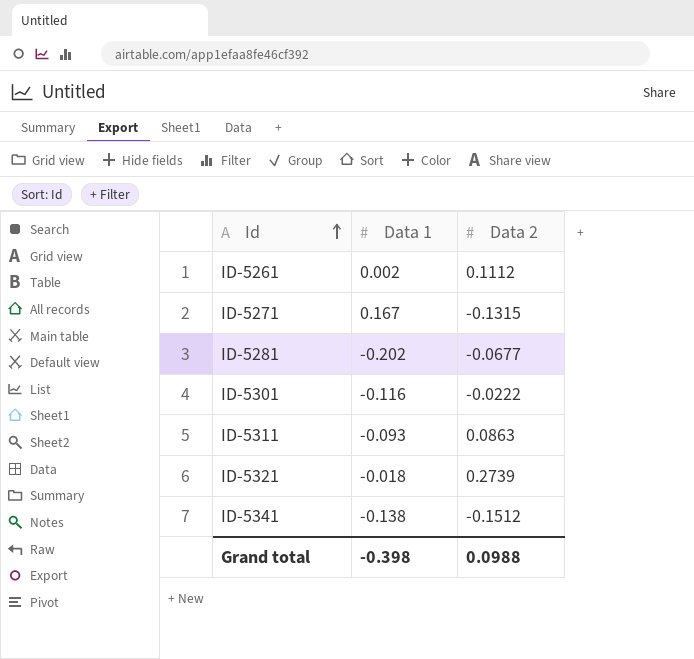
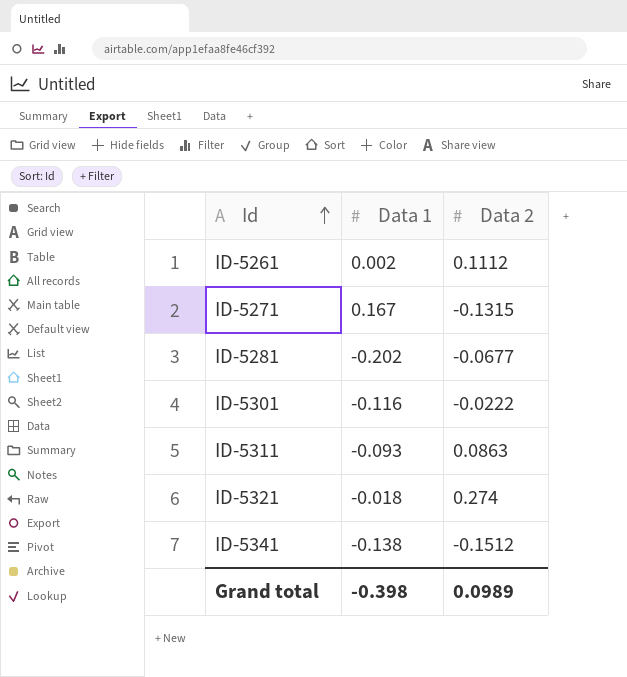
ID-5321 | Data 2: 0.2739 -> 0.274
Grand total | Data 2: 0.0988 -> 0.0989

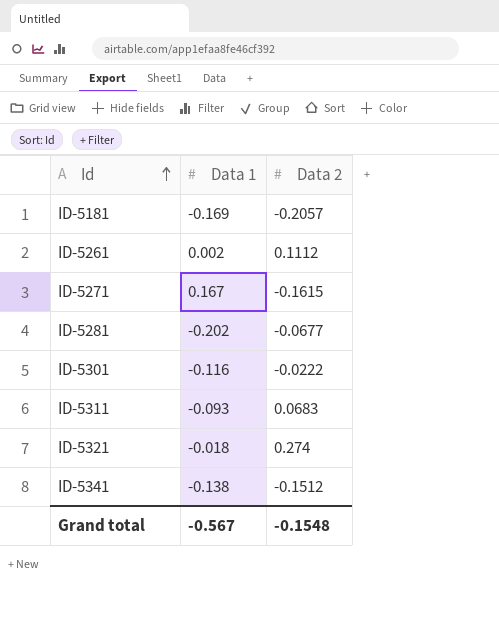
row ID-5181: none -> -0.169 | -0.2057
ID-5271 | Data 2: -0.1315 -> -0.1615
ID-5311 | Data 2: 0.0863 -> 0.0683
Grand total | Data 1: -0.398 -> -0.567
Grand total | Data 2: 0.0989 -> -0.1548

